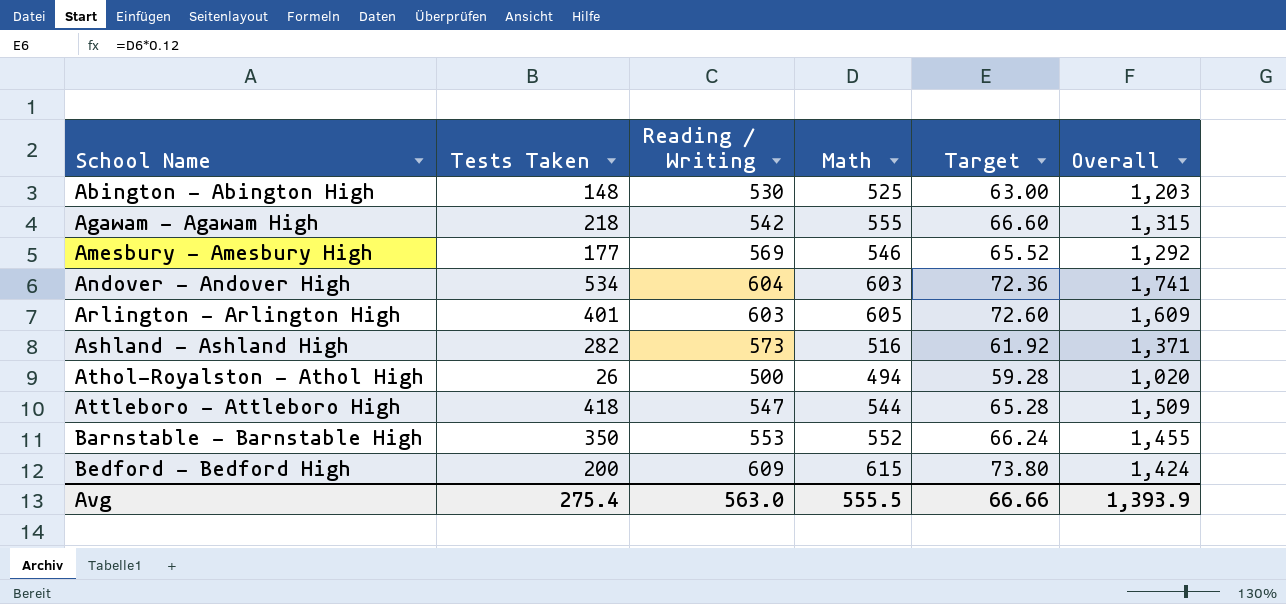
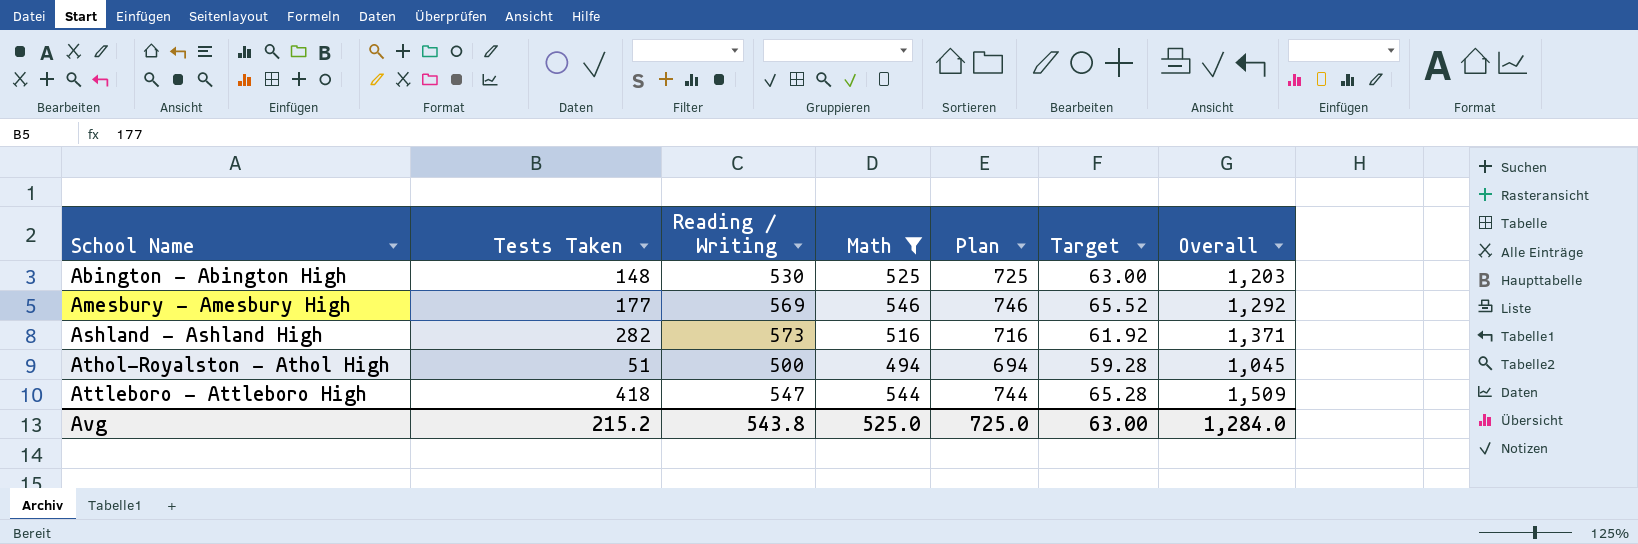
filter: none -> Math <= 546
column Plan | formula: none -> [Math] + 200
Athol-Royalston - Athol High | Tests Taken: 26 -> 51
Athol-Royalston - Athol High | Overall: 1,020 -> 1,045
Avg | Tests Taken: 275.4 -> 215.2
Avg | Reading / Writing: 563.0 -> 543.8
Avg | Math: 555.5 -> 525.0
Avg | Target: 66.66 -> 63.00
Avg | Overall: 1,393.9 -> 1,284.0

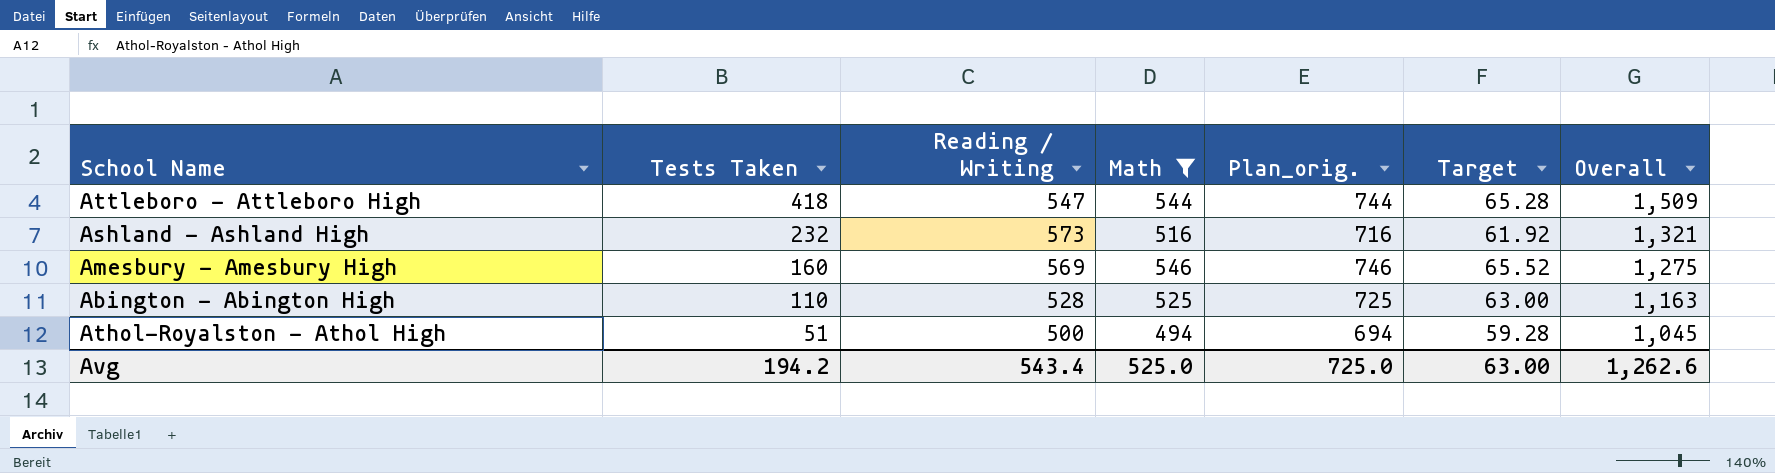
row order: School Name ascending -> Tests Taken descending
column name: Plan -> Plan_orig.
Ashland - Ashland High | Tests Taken: 282 -> 232
Ashland - Ashland High | Overall: 1,371 -> 1,321
Amesbury - Amesbury High | Tests Taken: 177 -> 160
Amesbury - Amesbury High | Overall: 1,292 -> 1,275
Abington - Abington High | Tests Taken: 148 -> 110
Abington - Abington High | Reading / Writing: 530 -> 528
Abington - Abington High | Overall: 1,203 -> 1,163
Avg | Tests Taken: 215.2 -> 194.2
Avg | Reading / Writing: 543.8 -> 543.4
Avg | Overall: 1,284.0 -> 1,262.6

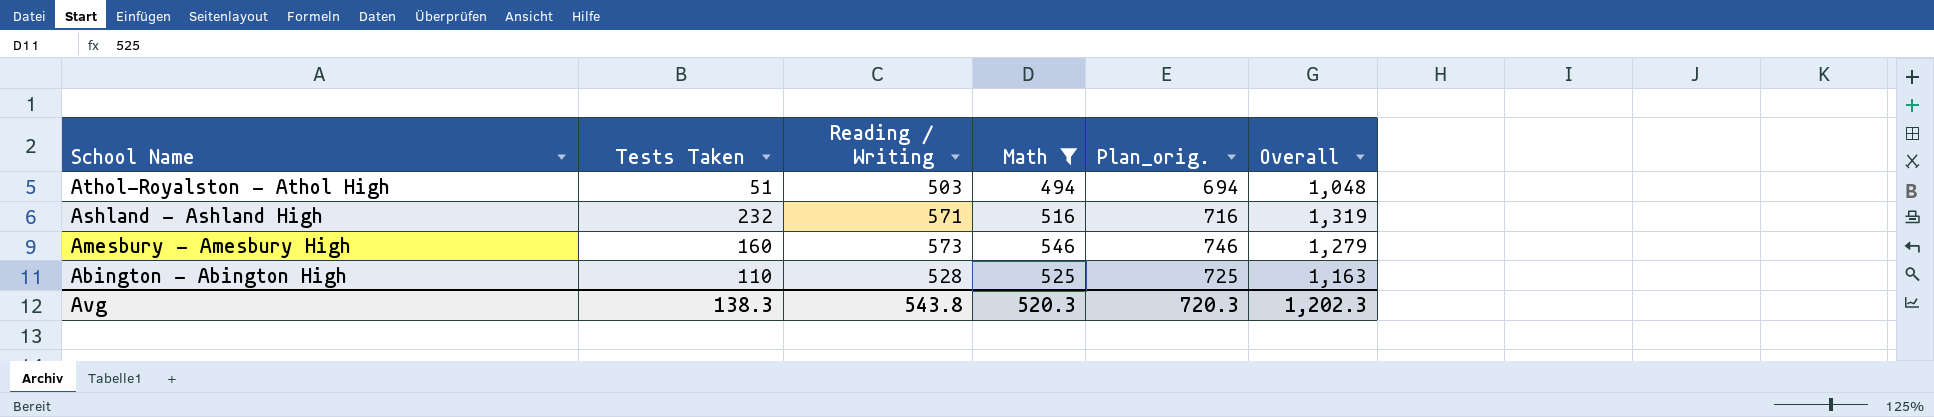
row order: Tests Taken descending -> School Name descending
column Target | formula: [Math] * 0.12 -> none
row Attleboro - Attleboro High: 418 | 547 | 544 | 744 | 65.28 | 1,509 -> none
Athol-Royalston - Athol High | Reading / Writing: 500 -> 503
Athol-Royalston - Athol High | Overall: 1,045 -> 1,048
Ashland - Ashland High | Reading / Writing: 573 -> 571
Ashland - Ashland High | Overall: 1,321 -> 1,319
Amesbury - Amesbury High | Reading / Writing: 569 -> 573
Amesbury - Amesbury High | Overall: 1,275 -> 1,279
Avg | Tests Taken: 194.2 -> 138.3
Avg | Reading / Writing: 543.4 -> 543.8
Avg | Math: 525.0 -> 520.3
Avg | Plan_orig.: 725.0 -> 720.3
Avg | Overall: 1,262.6 -> 1,202.3

